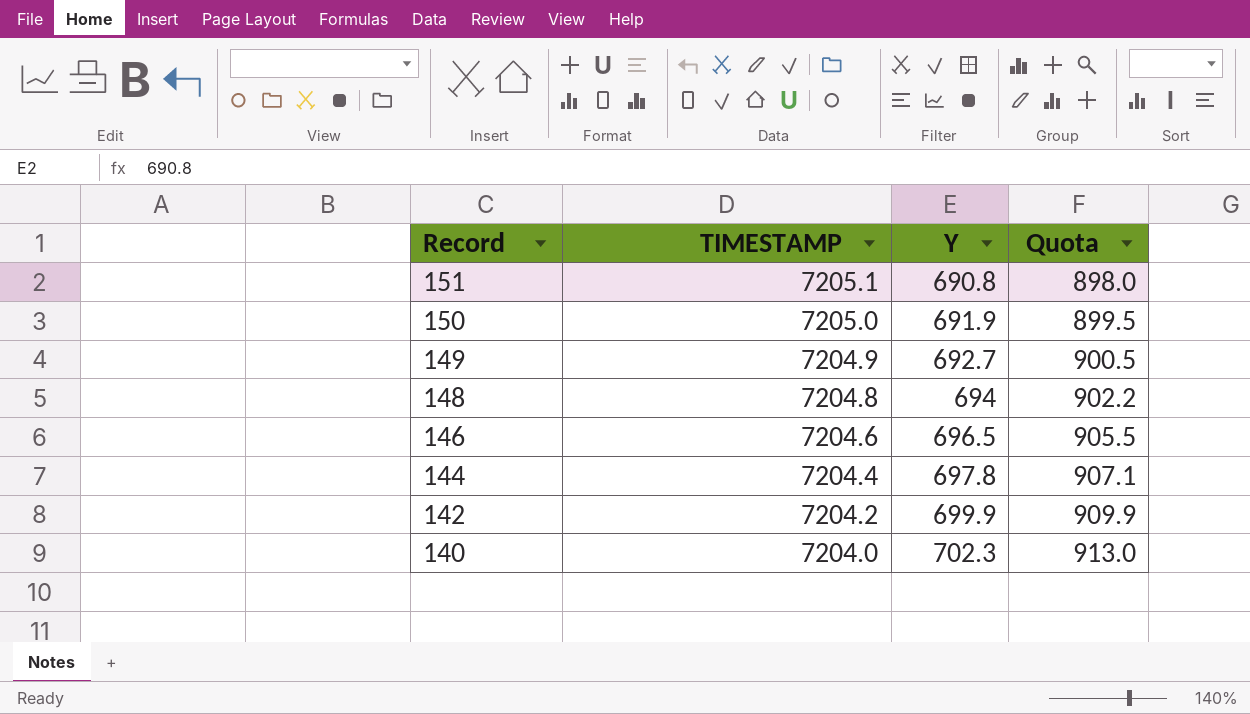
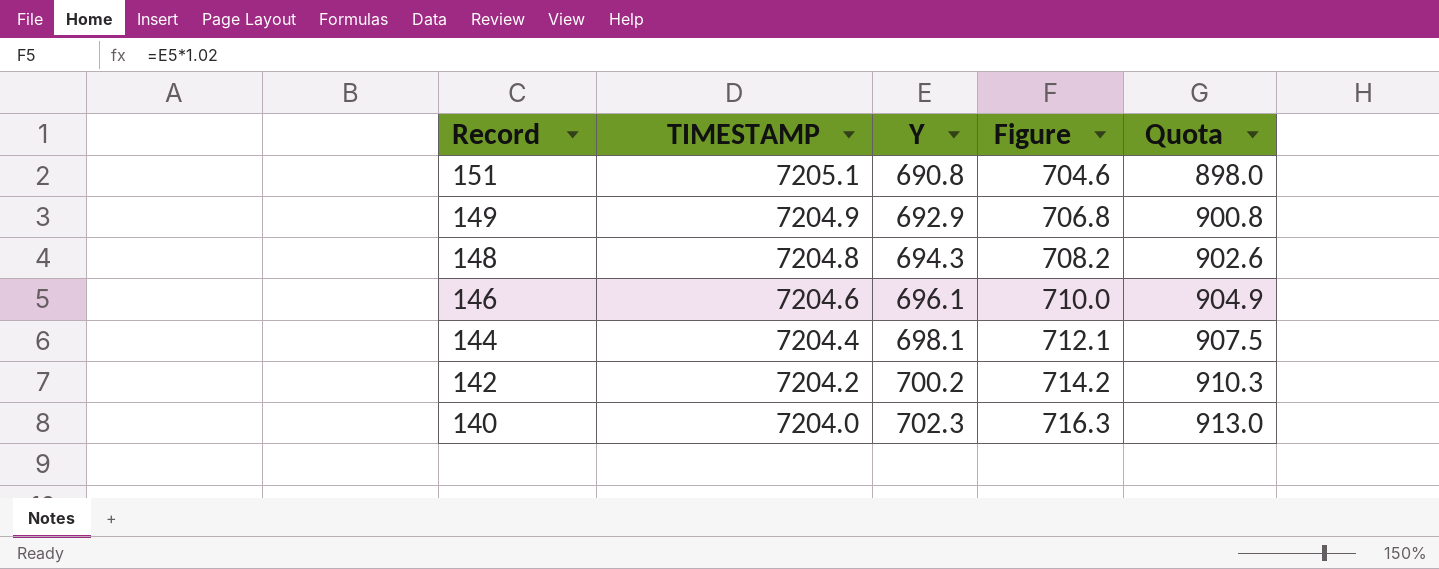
column Figure | formula: none -> [Y] * 1.02
row 150: 7205.0 | 691.9 | 899.5 -> none
149 | Y: 692.7 -> 692.9
149 | Quota: 900.5 -> 900.8
148 | Y: 694 -> 694.3
148 | Quota: 902.2 -> 902.6
146 | Y: 696.5 -> 696.1
146 | Quota: 905.5 -> 904.9
144 | Y: 697.8 -> 698.1
144 | Quota: 907.1 -> 907.5
142 | Y: 699.9 -> 700.2
142 | Quota: 909.9 -> 910.3

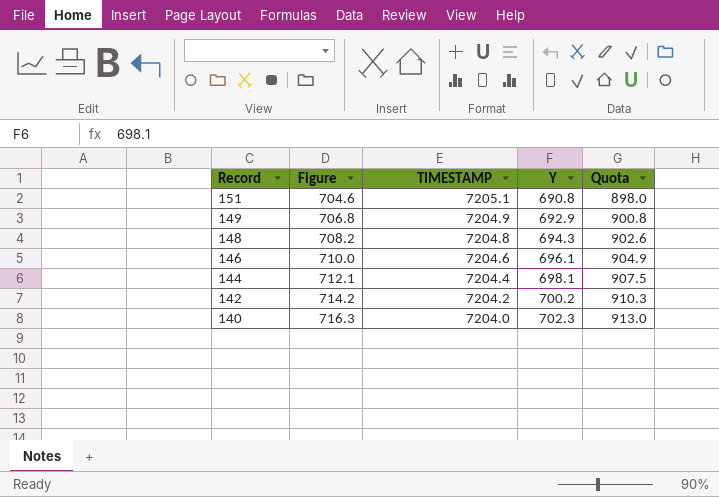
column Figure | position: 4 -> 2

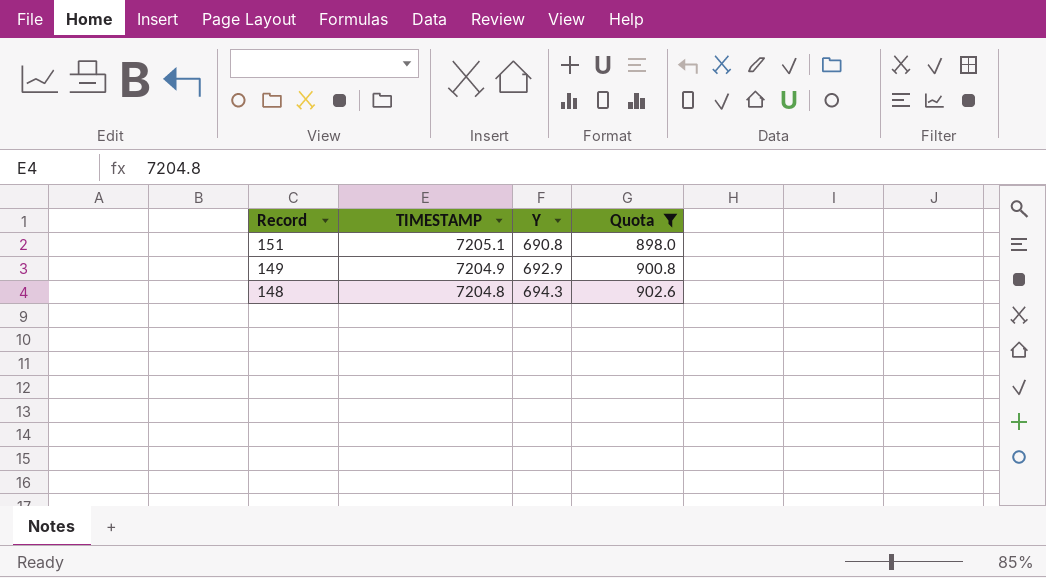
filter: none -> Quota <= 902.6
column Figure | formula: [Y] * 1.02 -> none

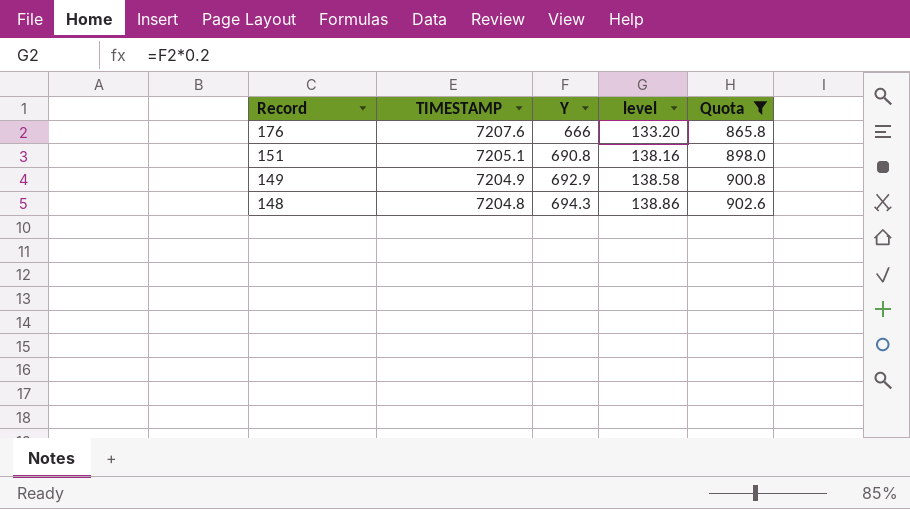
column level | formula: none -> [Y] * 0.2
row 176: none -> 7207.6 | 666 | 133.20 | 865.8

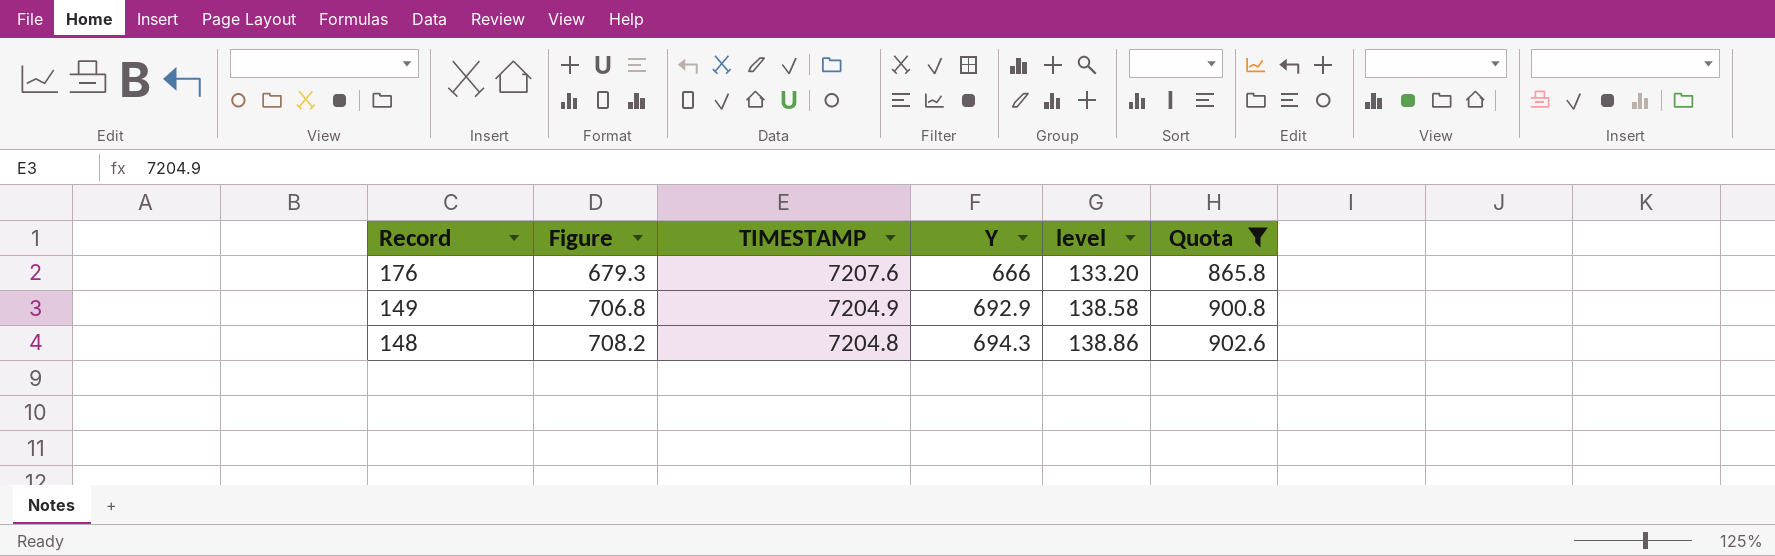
column Figure | formula: none -> [Y] * 1.02
row 151: 7205.1 | 690.8 | 138.16 | 898.0 -> none

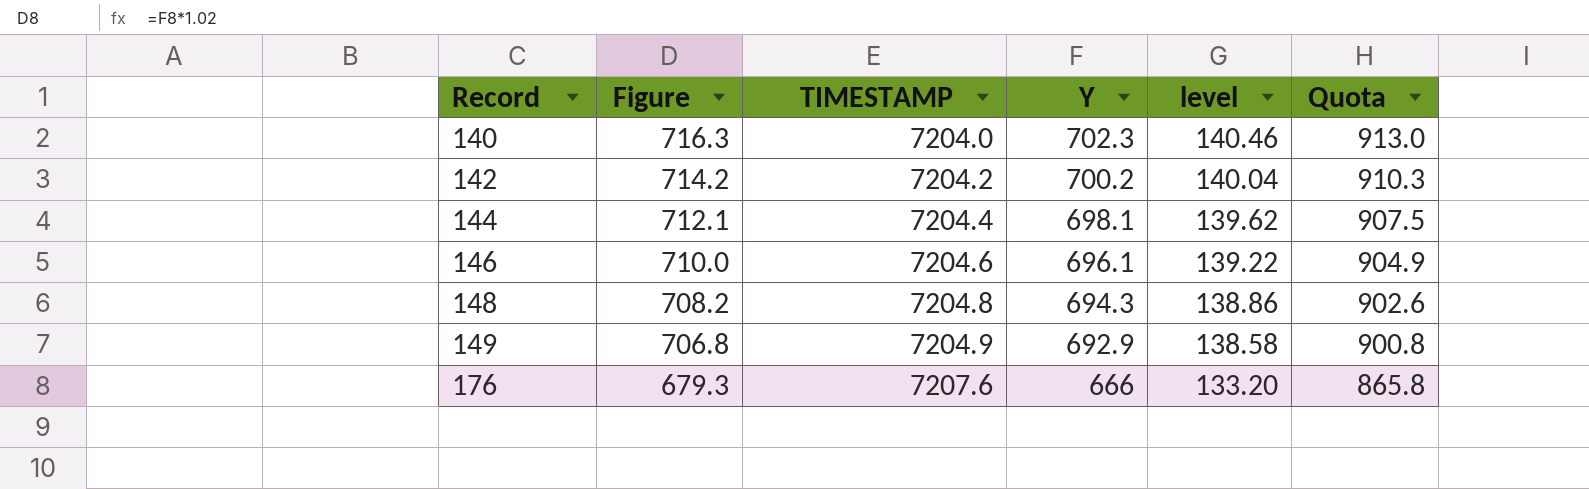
filter: Quota <= 902.6 -> none
row order: Record descending -> Record ascending

